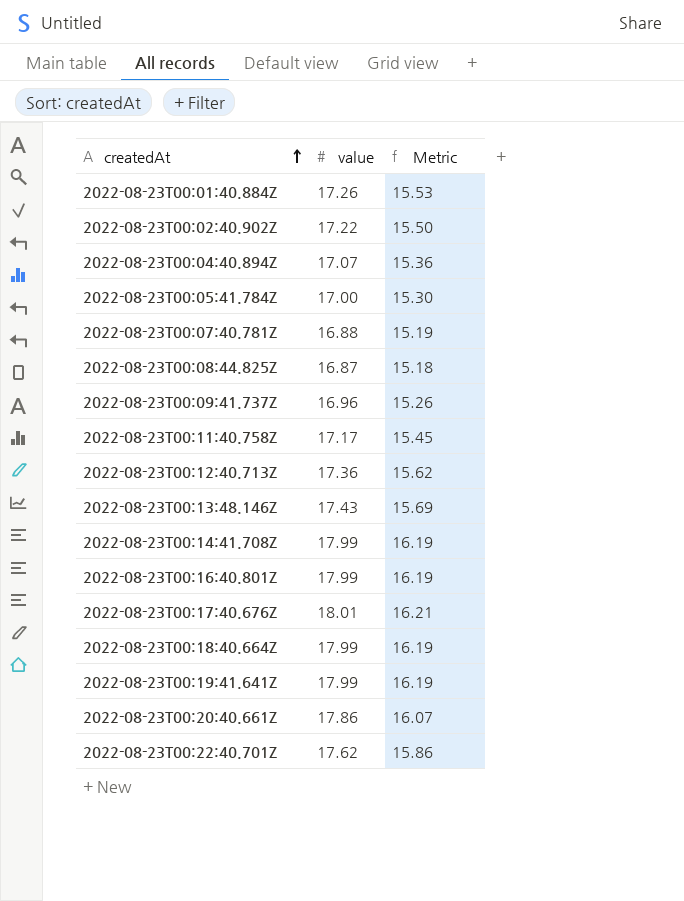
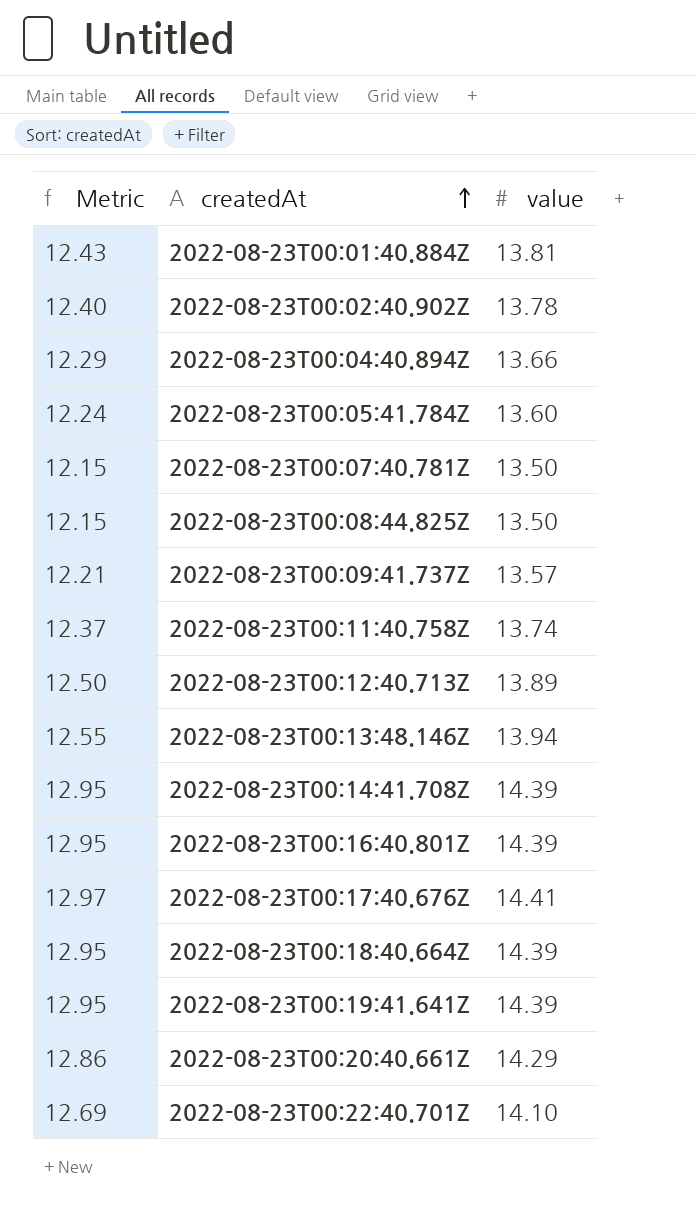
column Metric | position: 3 -> 1
2022-08-23T00:01:40.884Z | Metric: 15.53 -> 12.43
2022-08-23T00:01:40.884Z | value: 17.26 -> 13.81
2022-08-23T00:02:40.902Z | Metric: 15.50 -> 12.40
2022-08-23T00:02:40.902Z | value: 17.22 -> 13.78
2022-08-23T00:04:40.894Z | Metric: 15.36 -> 12.29
2022-08-23T00:04:40.894Z | value: 17.07 -> 13.66
2022-08-23T00:05:41.784Z | Metric: 15.30 -> 12.24
2022-08-23T00:05:41.784Z | value: 17.00 -> 13.60
2022-08-23T00:07:40.781Z | Metric: 15.19 -> 12.15
2022-08-23T00:07:40.781Z | value: 16.88 -> 13.50
2022-08-23T00:08:44.825Z | Metric: 15.18 -> 12.15
2022-08-23T00:08:44.825Z | value: 16.87 -> 13.50
2022-08-23T00:09:41.737Z | Metric: 15.26 -> 12.21
2022-08-23T00:09:41.737Z | value: 16.96 -> 13.57
2022-08-23T00:11:40.758Z | Metric: 15.45 -> 12.37
2022-08-23T00:11:40.758Z | value: 17.17 -> 13.74
2022-08-23T00:12:40.713Z | Metric: 15.62 -> 12.50
2022-08-23T00:12:40.713Z | value: 17.36 -> 13.89
2022-08-23T00:13:48.146Z | Metric: 15.69 -> 12.55
2022-08-23T00:13:48.146Z | value: 17.43 -> 13.94
2022-08-23T00:14:41.708Z | Metric: 16.19 -> 12.95
2022-08-23T00:14:41.708Z | value: 17.99 -> 14.39
2022-08-23T00:16:40.801Z | Metric: 16.19 -> 12.95
2022-08-23T00:16:40.801Z | value: 17.99 -> 14.39
2022-08-23T00:17:40.676Z | Metric: 16.21 -> 12.97
2022-08-23T00:17:40.676Z | value: 18.01 -> 14.41
2022-08-23T00:18:40.664Z | Metric: 16.19 -> 12.95
2022-08-23T00:18:40.664Z | value: 17.99 -> 14.39
2022-08-23T00:19:41.641Z | Metric: 16.19 -> 12.95
2022-08-23T00:19:41.641Z | value: 17.99 -> 14.39
2022-08-23T00:20:40.661Z | Metric: 16.07 -> 12.86
2022-08-23T00:20:40.661Z | value: 17.86 -> 14.29
2022-08-23T00:22:40.701Z | Metric: 15.86 -> 12.69
2022-08-23T00:22:40.701Z | value: 17.62 -> 14.10

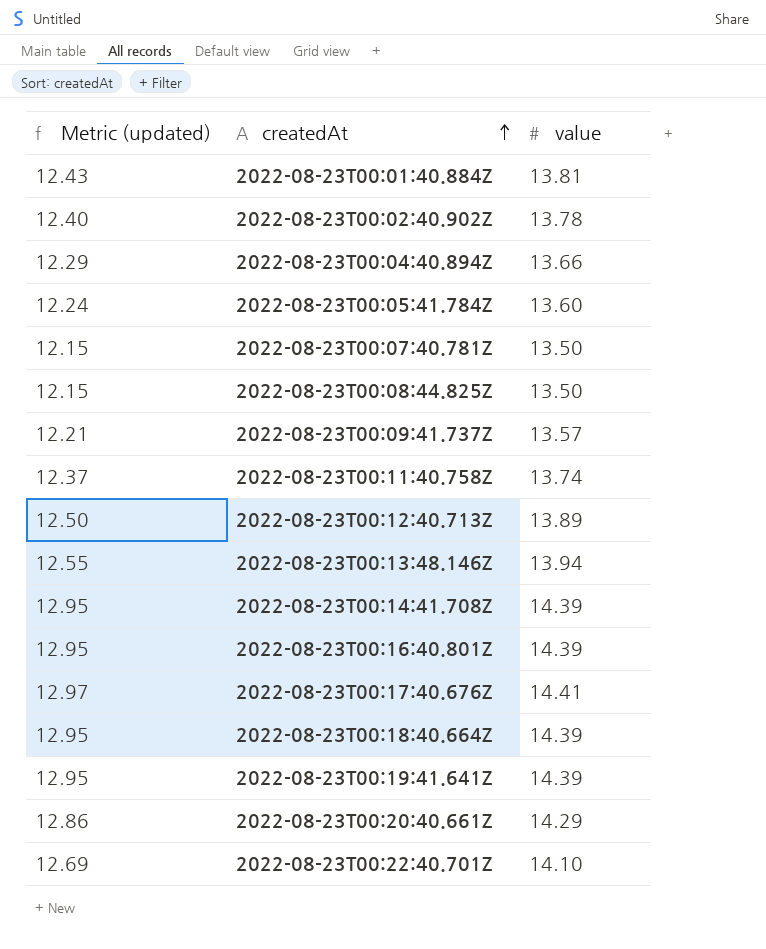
column name: Metric -> Metric (updated)

